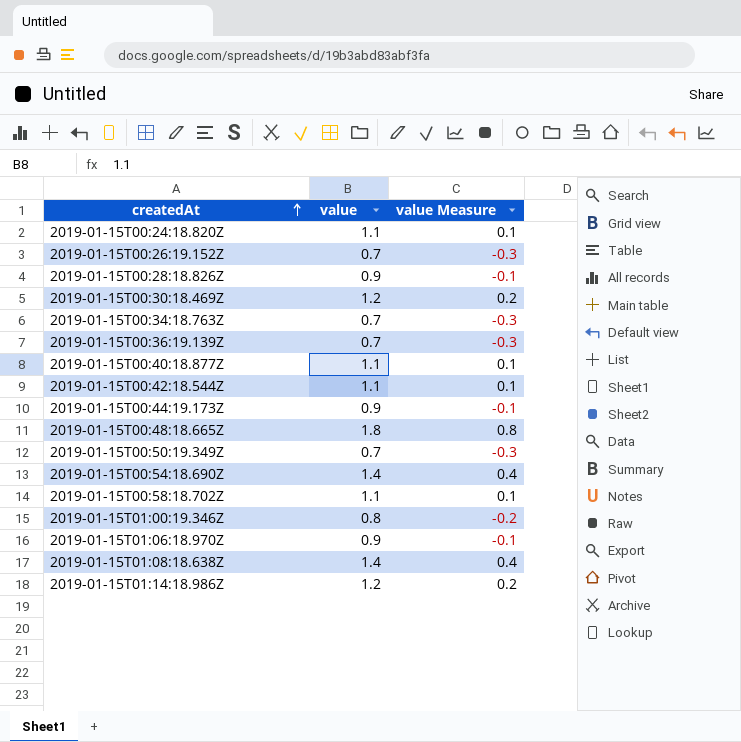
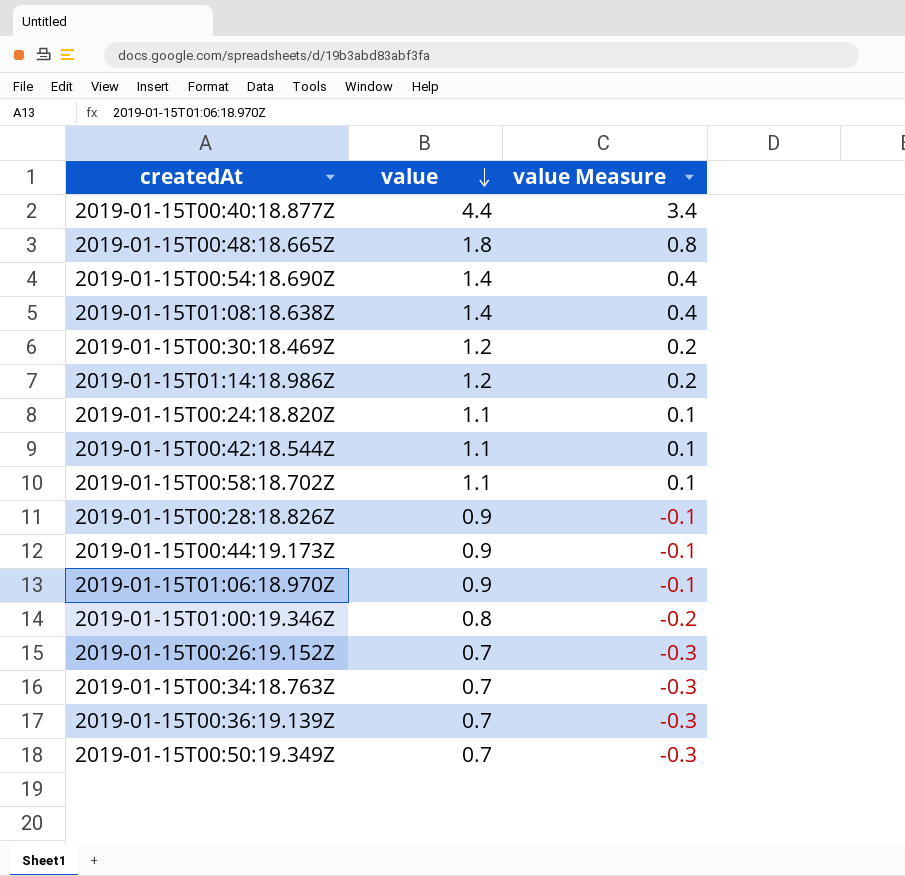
row order: createdAt ascending -> value descending
2019-01-15T00:40:18.877Z | value: 1.1 -> 4.4
2019-01-15T00:40:18.877Z | value Measure: 0.1 -> 3.4

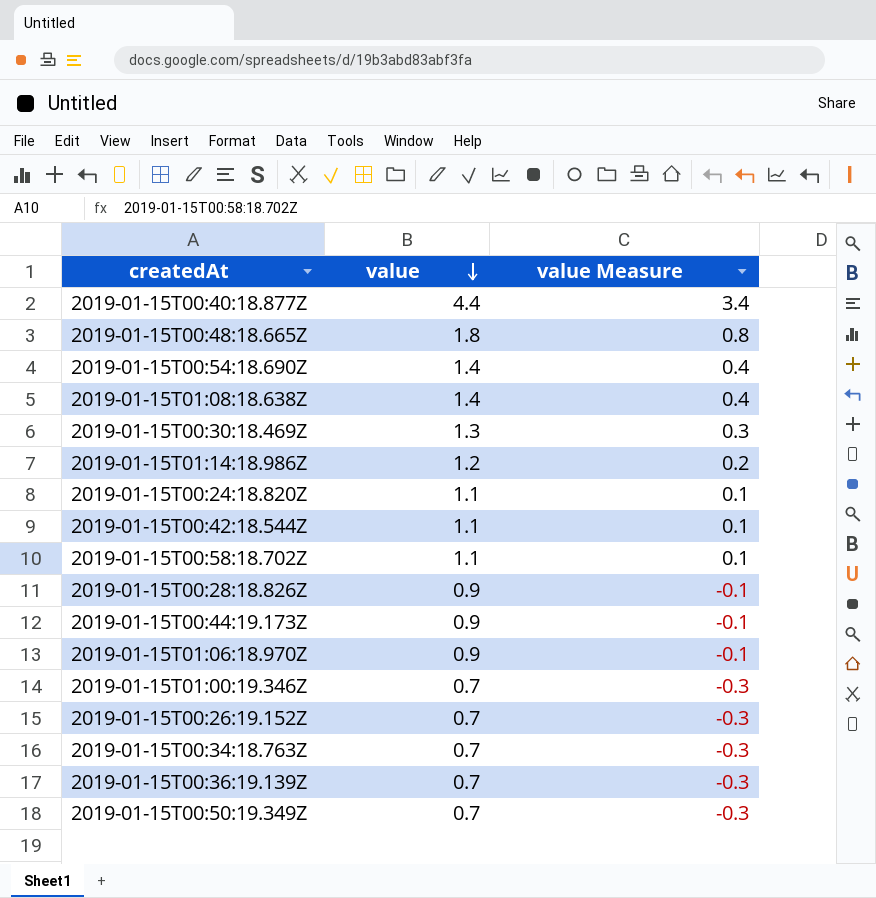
2019-01-15T00:30:18.469Z | value: 1.2 -> 1.3
2019-01-15T00:30:18.469Z | value Measure: 0.2 -> 0.3
2019-01-15T01:00:19.346Z | value: 0.8 -> 0.7
2019-01-15T01:00:19.346Z | value Measure: -0.2 -> -0.3

